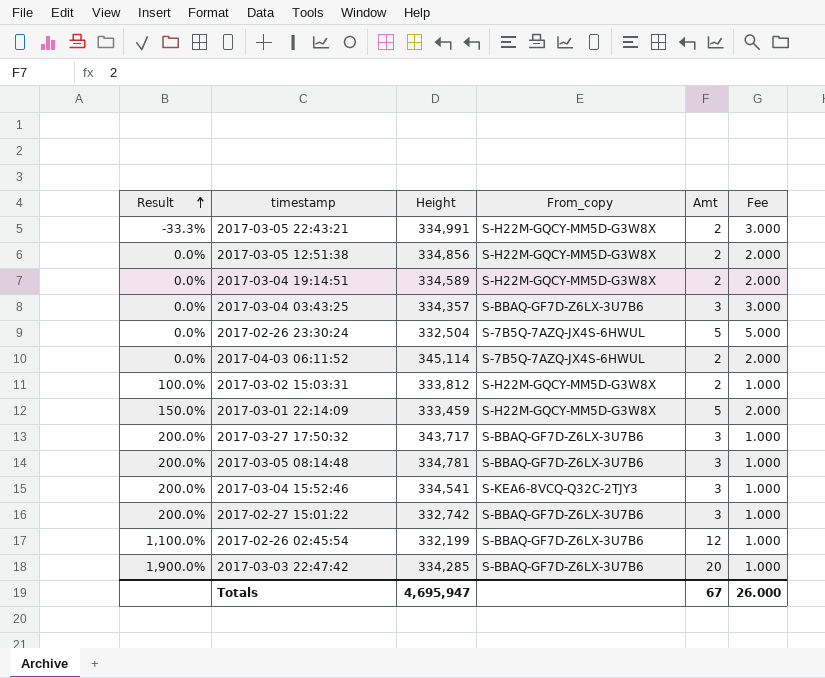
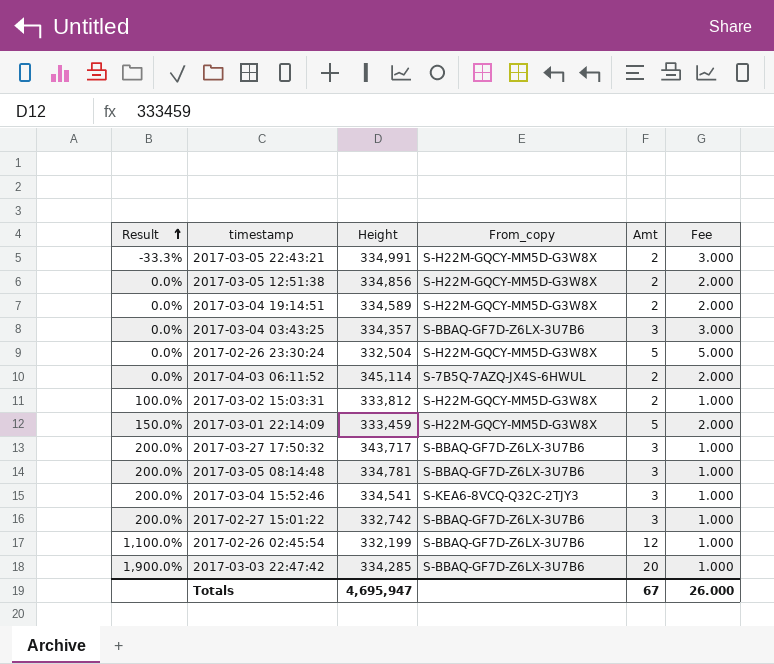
2017-02-26 23:30:24 | From_copy: S-7B5Q-7AZQ-JX4S-6HWUL -> S-H22M-GQCY-MM5D-G3W8X

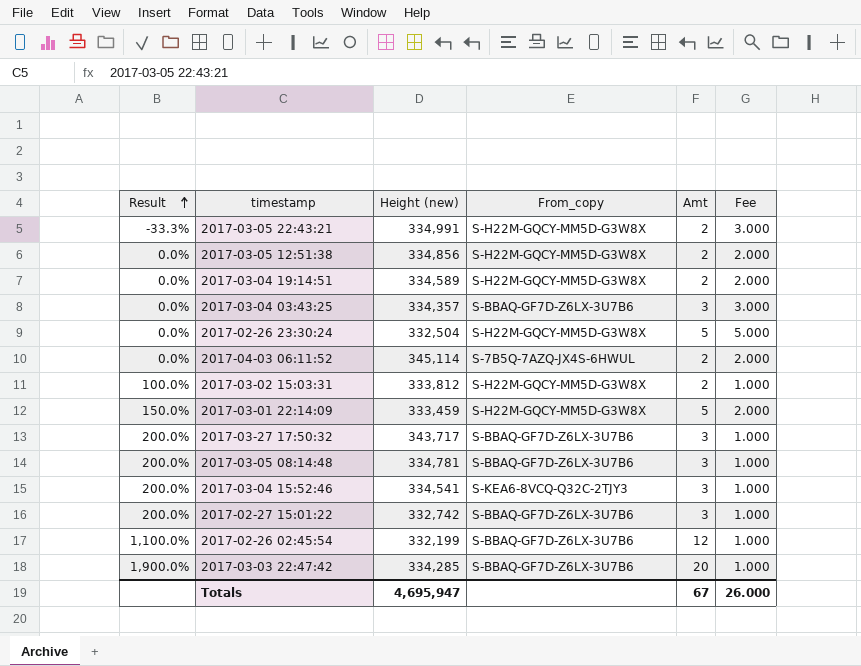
column name: Height -> Height (new)

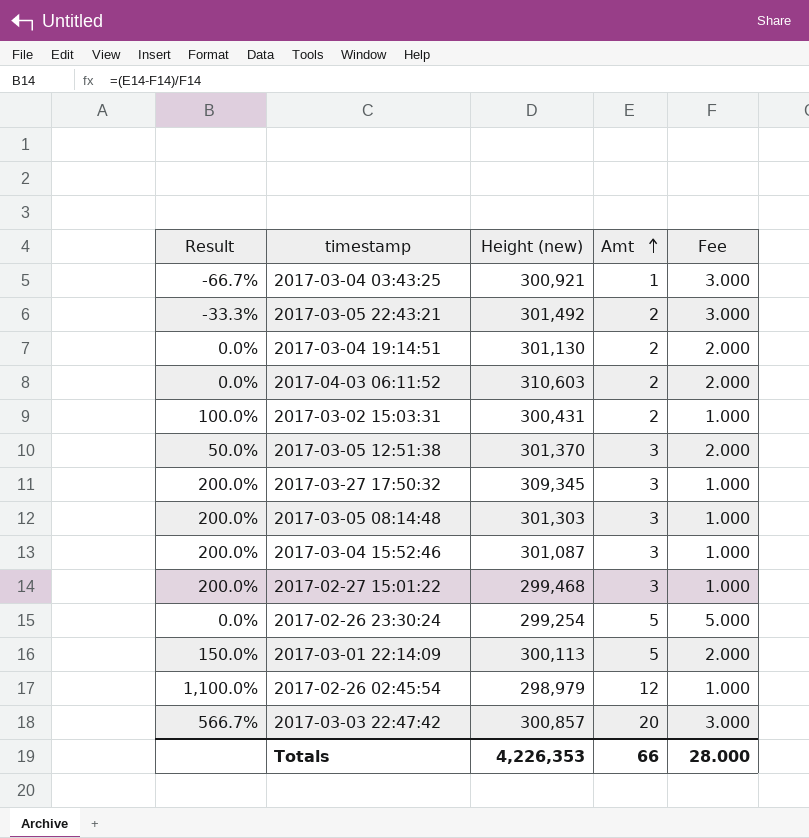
row order: Result ascending -> Amt ascending
column From_copy | position: 4 -> none
2017-03-04 03:43:25 | Result: 0.0% -> -66.7%
2017-03-04 03:43:25 | Height (new): 334,357 -> 300,921
2017-03-04 03:43:25 | Amt: 3 -> 1
2017-03-05 22:43:21 | Height (new): 334,991 -> 301,492
2017-03-04 19:14:51 | Height (new): 334,589 -> 301,130
2017-04-03 06:11:52 | Height (new): 345,114 -> 310,603
2017-03-02 15:03:31 | Height (new): 333,812 -> 300,431
2017-03-05 12:51:38 | Result: 0.0% -> 50.0%
2017-03-05 12:51:38 | Height (new): 334,856 -> 301,370
2017-03-05 12:51:38 | Amt: 2 -> 3
2017-03-27 17:50:32 | Height (new): 343,717 -> 309,345
2017-03-05 08:14:48 | Height (new): 334,781 -> 301,303
2017-03-04 15:52:46 | Height (new): 334,541 -> 301,087
2017-02-27 15:01:22 | Height (new): 332,742 -> 299,468
2017-02-26 23:30:24 | Height (new): 332,504 -> 299,254
2017-03-01 22:14:09 | Height (new): 333,459 -> 300,113
2017-02-26 02:45:54 | Height (new): 332,199 -> 298,979
2017-03-03 22:47:42 | Result: 1,900.0% -> 566.7%
2017-03-03 22:47:42 | Height (new): 334,285 -> 300,857
2017-03-03 22:47:42 | Fee: 1.000 -> 3.000
Totals | Height (new): 4,695,947 -> 4,226,353
Totals | Amt: 67 -> 66
Totals | Fee: 26.000 -> 28.000

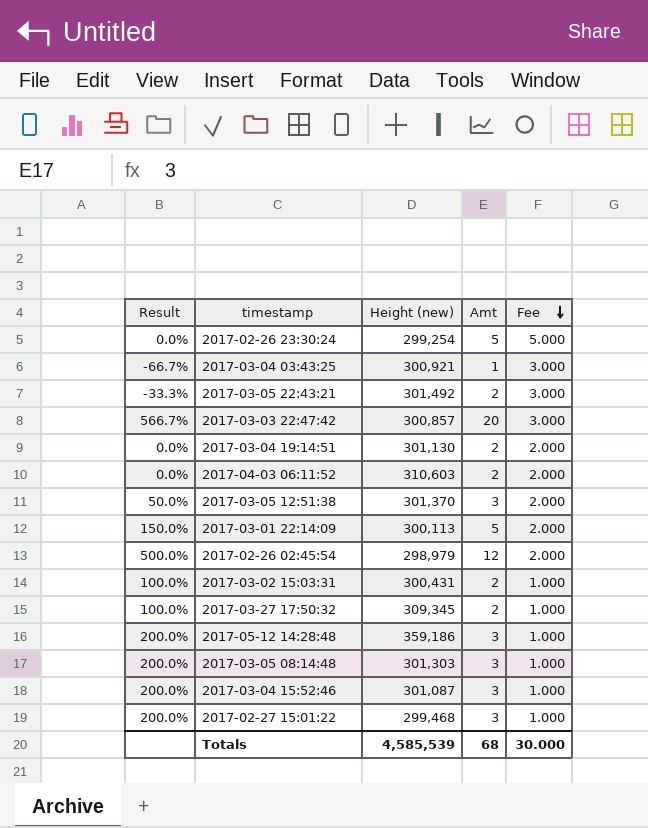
row order: Amt ascending -> Fee descending
2017-02-26 02:45:54 | Result: 1,100.0% -> 500.0%
2017-02-26 02:45:54 | Fee: 1.000 -> 2.000
2017-03-27 17:50:32 | Result: 200.0% -> 100.0%
2017-03-27 17:50:32 | Amt: 3 -> 2
row 2017-05-12 14:28:48: none -> 200.0% | 359,186 | 3 | 1.000
Totals | Height (new): 4,226,353 -> 4,585,539
Totals | Amt: 66 -> 68
Totals | Fee: 28.000 -> 30.000

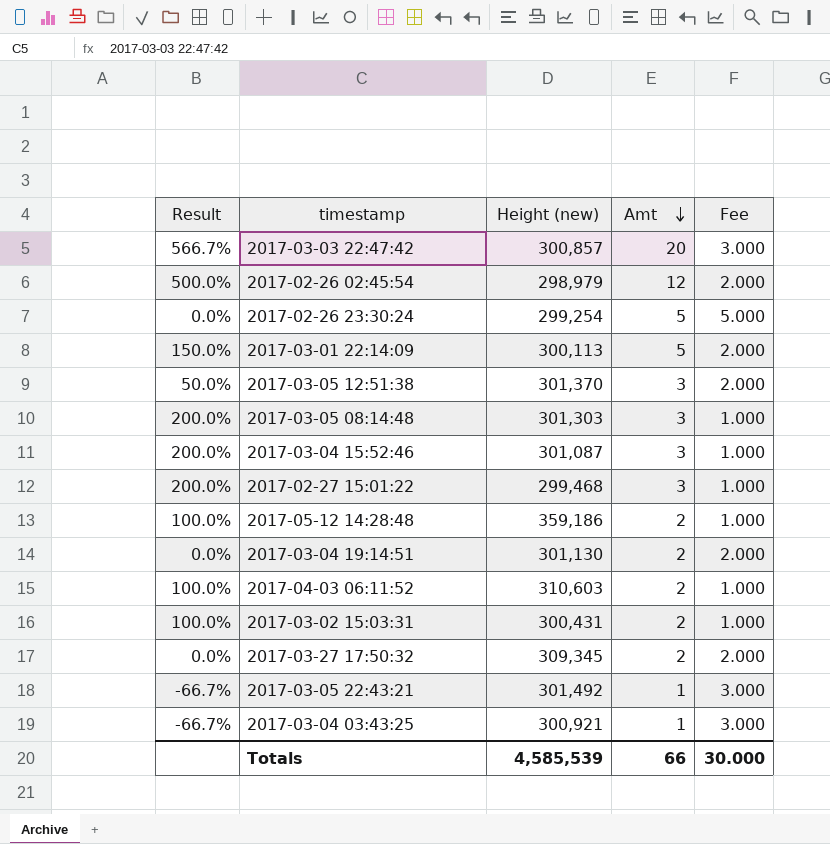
row order: Fee descending -> Amt descending
2017-05-12 14:28:48 | Result: 200.0% -> 100.0%
2017-05-12 14:28:48 | Amt: 3 -> 2
2017-04-03 06:11:52 | Result: 0.0% -> 100.0%
2017-04-03 06:11:52 | Fee: 2.000 -> 1.000
2017-03-27 17:50:32 | Result: 100.0% -> 0.0%
2017-03-27 17:50:32 | Fee: 1.000 -> 2.000
2017-03-05 22:43:21 | Result: -33.3% -> -66.7%
2017-03-05 22:43:21 | Amt: 2 -> 1
Totals | Amt: 68 -> 66

